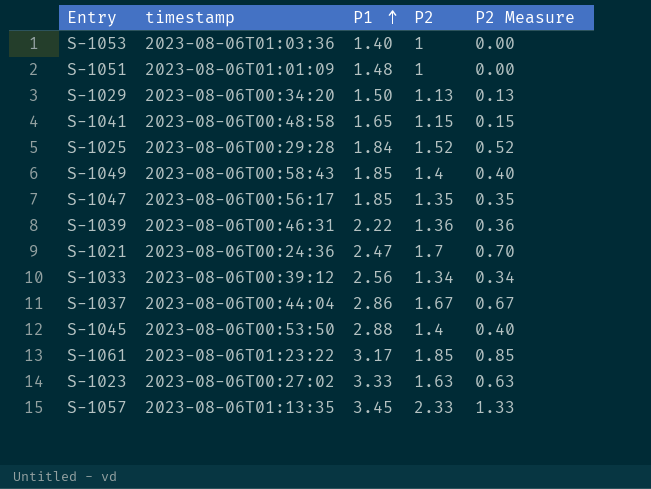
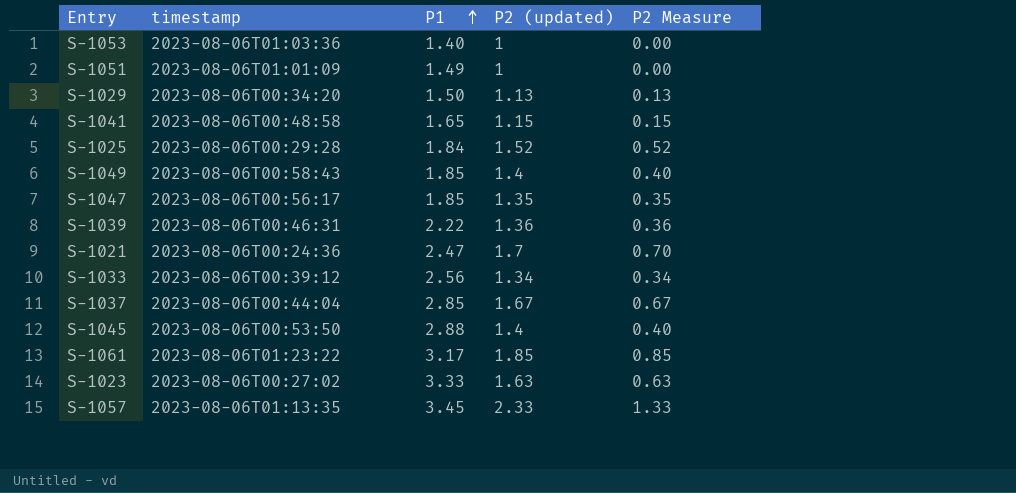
column name: P2 -> P2 (updated)
S-1051 | P1: 1.48 -> 1.49
S-1037 | P1: 2.86 -> 2.85

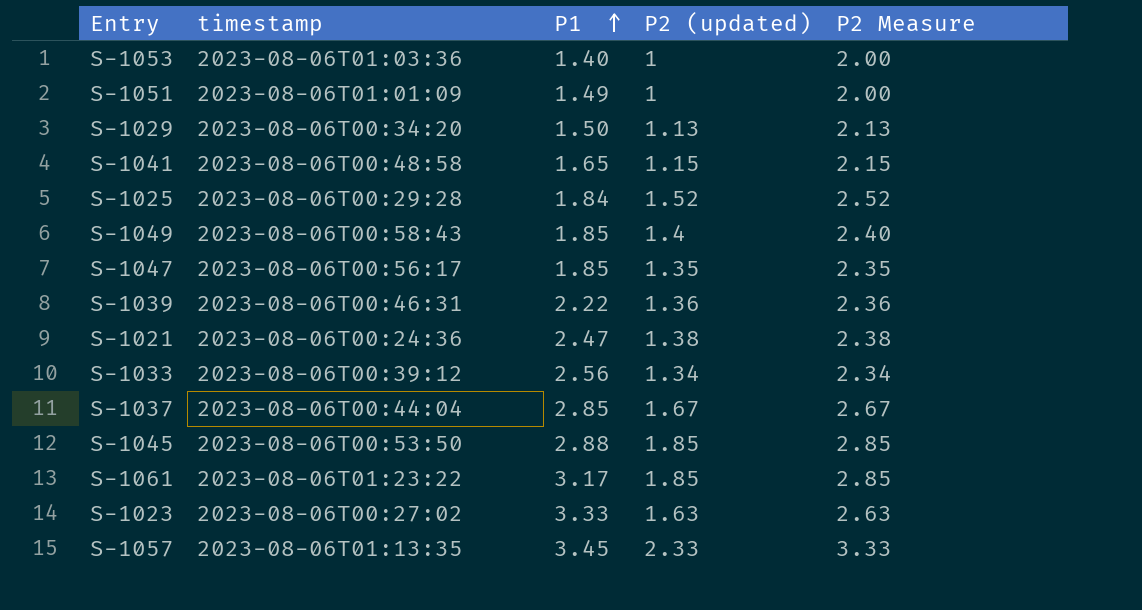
column P2 Measure | formula: [P2 (updated)] - 1 -> [P2 (updated)] + 1
S-1021 | P2 (updated): 1.7 -> 1.38
S-1045 | P2 (updated): 1.4 -> 1.85

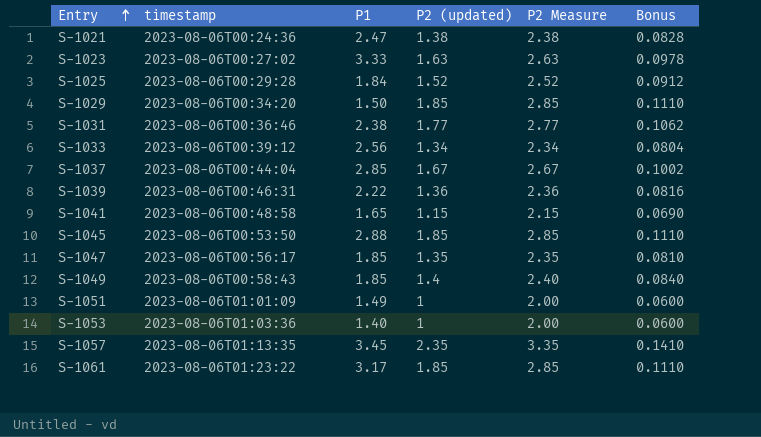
row order: P1 ascending -> Entry ascending
column Bonus | formula: none -> [P2 (updated)] * 0.06
S-1029 | P2 (updated): 1.13 -> 1.85
S-1029 | P2 Measure: 2.13 -> 2.85
row S-1031: none -> 2023-08-06T00:36:46 | 2.38 | 1.77 | 2.77 | 0.1062
S-1057 | P2 (updated): 2.33 -> 2.35
S-1057 | P2 Measure: 3.33 -> 3.35

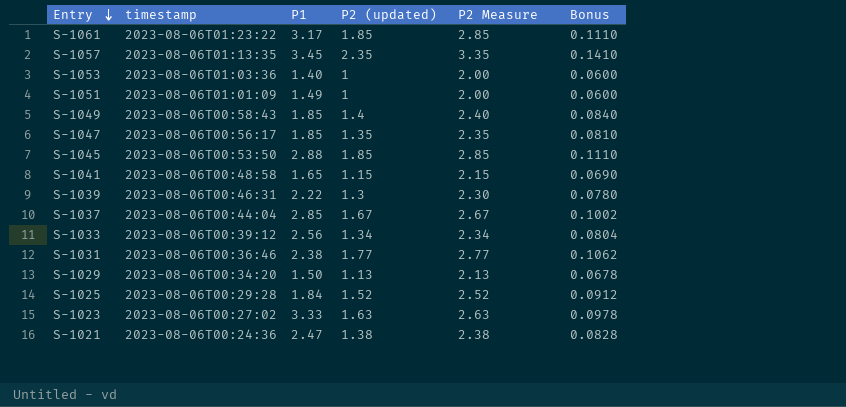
row order: Entry ascending -> Entry descending
S-1039 | P2 (updated): 1.36 -> 1.3
S-1039 | P2 Measure: 2.36 -> 2.30
S-1039 | Bonus: 0.0816 -> 0.0780
S-1029 | P2 (updated): 1.85 -> 1.13
S-1029 | P2 Measure: 2.85 -> 2.13
S-1029 | Bonus: 0.1110 -> 0.0678

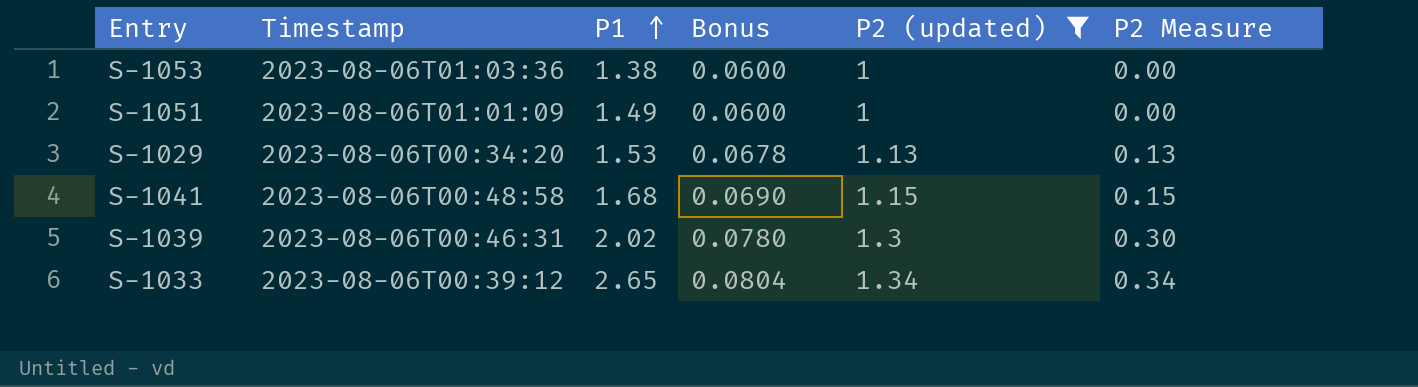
filter: none -> P2 (updated) <= 1.34
row order: Entry descending -> P1 ascending
column name: timestamp -> Timestamp
column Bonus | position: 6 -> 4
column P2 Measure | formula: [P2 (updated)] + 1 -> [P2 (updated)] - 1
S-1053 | P1: 1.40 -> 1.38
S-1029 | P1: 1.50 -> 1.53
S-1041 | P1: 1.65 -> 1.68
S-1039 | P1: 2.22 -> 2.02
S-1033 | P1: 2.56 -> 2.65

